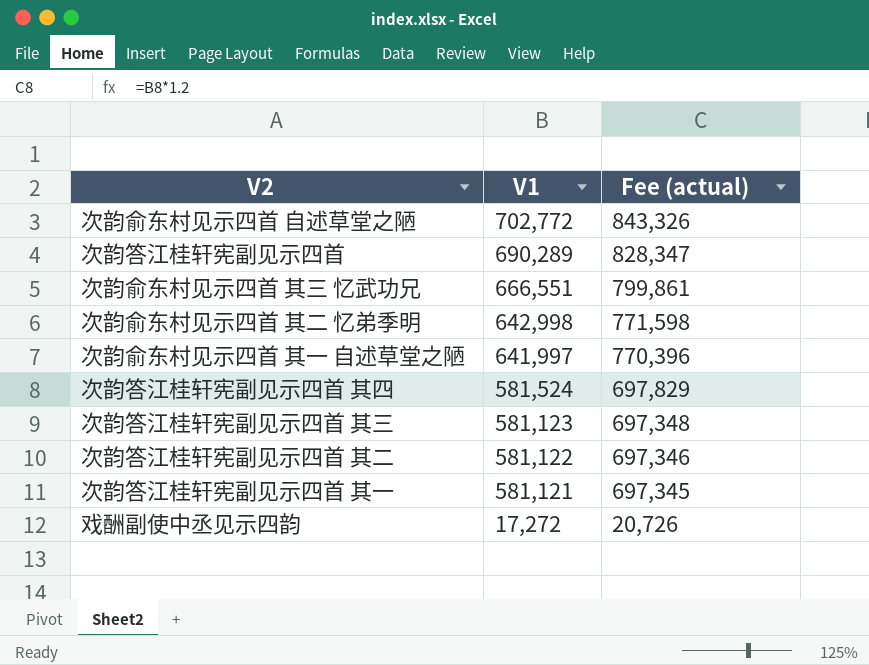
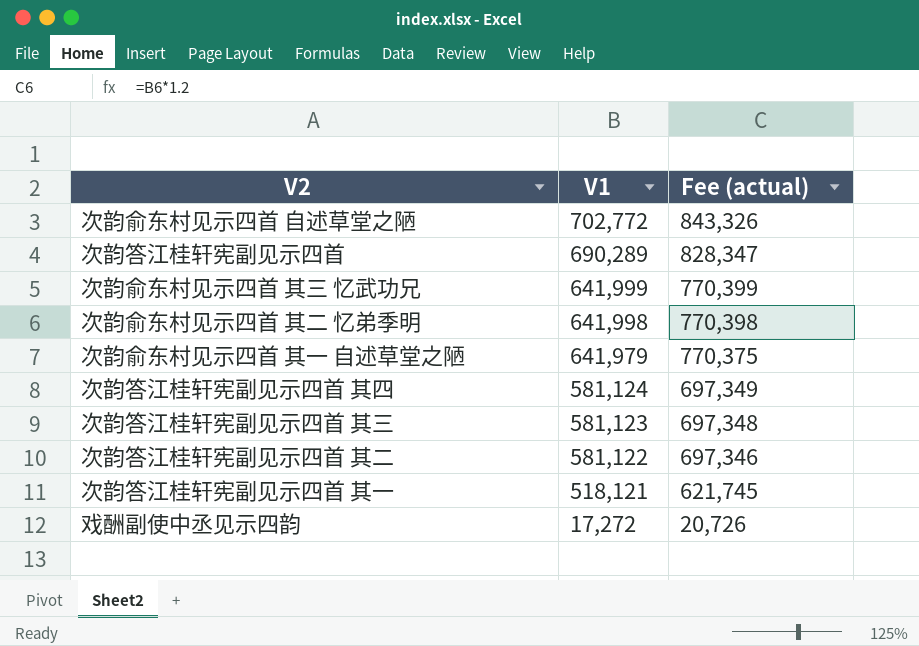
次韵俞东村见示四首 其三 忆武功兄 | V1: 666,551 -> 641,999
次韵俞东村见示四首 其三 忆武功兄 | Fee (actual): 799,861 -> 770,399
次韵俞东村见示四首 其二 忆弟季明 | V1: 642,998 -> 641,998
次韵俞东村见示四首 其二 忆弟季明 | Fee (actual): 771,598 -> 770,398
次韵俞东村见示四首 其一 自述草堂之陋 | V1: 641,997 -> 641,979
次韵俞东村见示四首 其一 自述草堂之陋 | Fee (actual): 770,396 -> 770,375
次韵答江桂轩宪副见示四首 其四 | V1: 581,524 -> 581,124
次韵答江桂轩宪副见示四首 其四 | Fee (actual): 697,829 -> 697,349
次韵答江桂轩宪副见示四首 其一 | V1: 581,121 -> 518,121
次韵答江桂轩宪副见示四首 其一 | Fee (actual): 697,345 -> 621,745

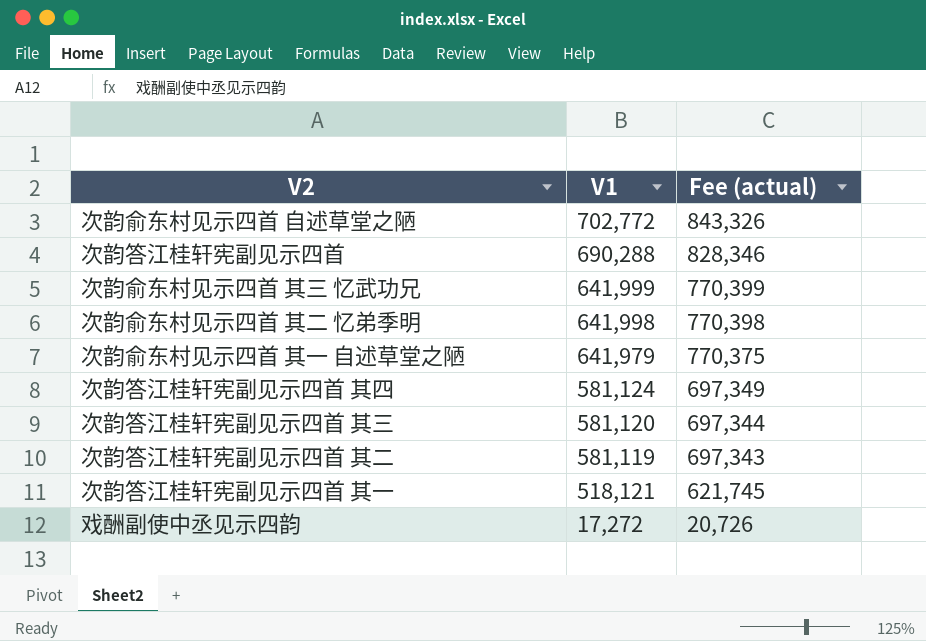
次韵答江桂轩宪副见示四首 | V1: 690,289 -> 690,288
次韵答江桂轩宪副见示四首 | Fee (actual): 828,347 -> 828,346
次韵答江桂轩宪副见示四首 其三 | V1: 581,123 -> 581,120
次韵答江桂轩宪副见示四首 其三 | Fee (actual): 697,348 -> 697,344
次韵答江桂轩宪副见示四首 其二 | V1: 581,122 -> 581,119
次韵答江桂轩宪副见示四首 其二 | Fee (actual): 697,346 -> 697,343

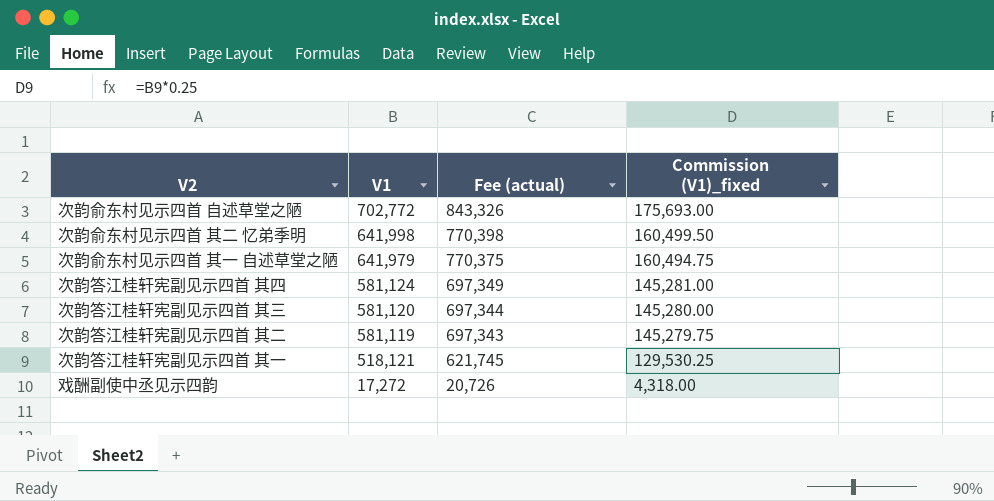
column Commission (V1)_fixed | formula: none -> [V1] * 0.25
row 次韵答江桂轩宪副见示四首: 690,288 | 828,346 -> none
row 次韵俞东村见示四首 其三 忆武功兄: 641,999 | 770,399 -> none

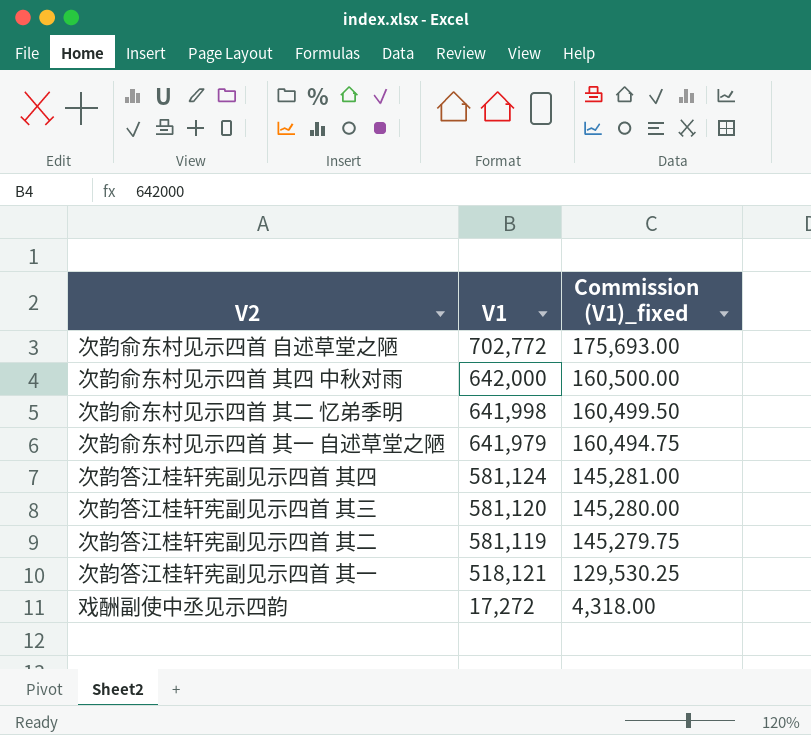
column Fee (actual) | formula: [V1] * 1.2 -> none
row 次韵俞东村见示四首 其四 中秋对雨: none -> 642,000 | 160,500.00

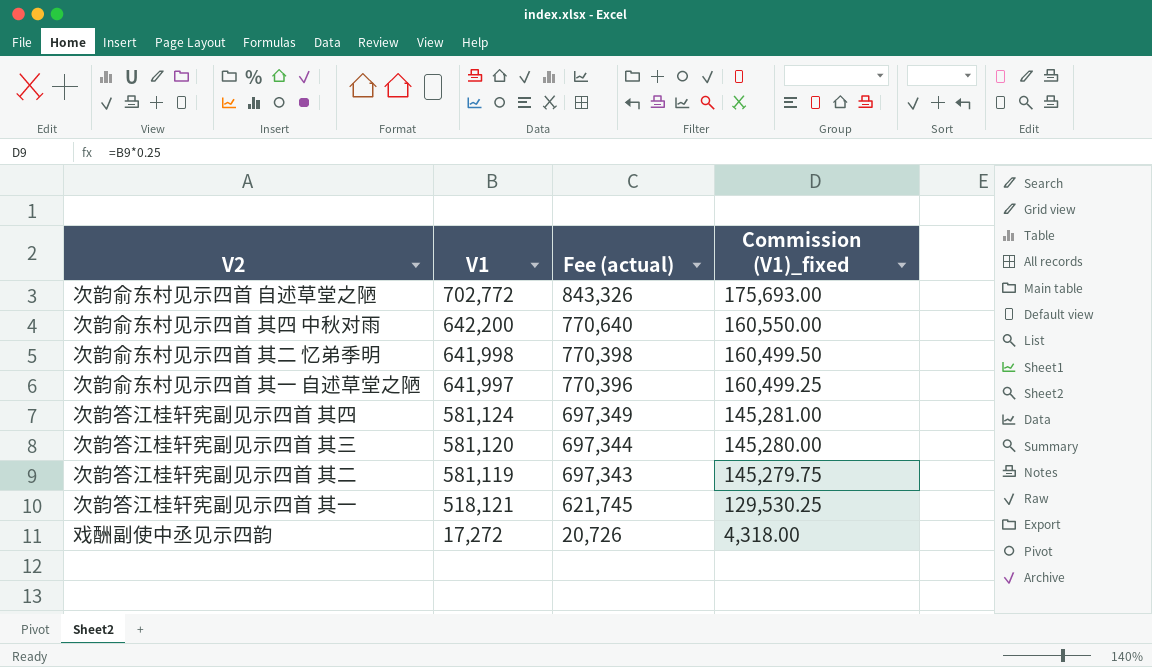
column Fee (actual) | formula: none -> [V1] * 1.2
次韵俞东村见示四首 其四 中秋对雨 | V1: 642,000 -> 642,200
次韵俞东村见示四首 其四 中秋对雨 | Commission (V1)_fixed: 160,500.00 -> 160,550.00
次韵俞东村见示四首 其一 自述草堂之陋 | V1: 641,979 -> 641,997
次韵俞东村见示四首 其一 自述草堂之陋 | Commission (V1)_fixed: 160,494.75 -> 160,499.25

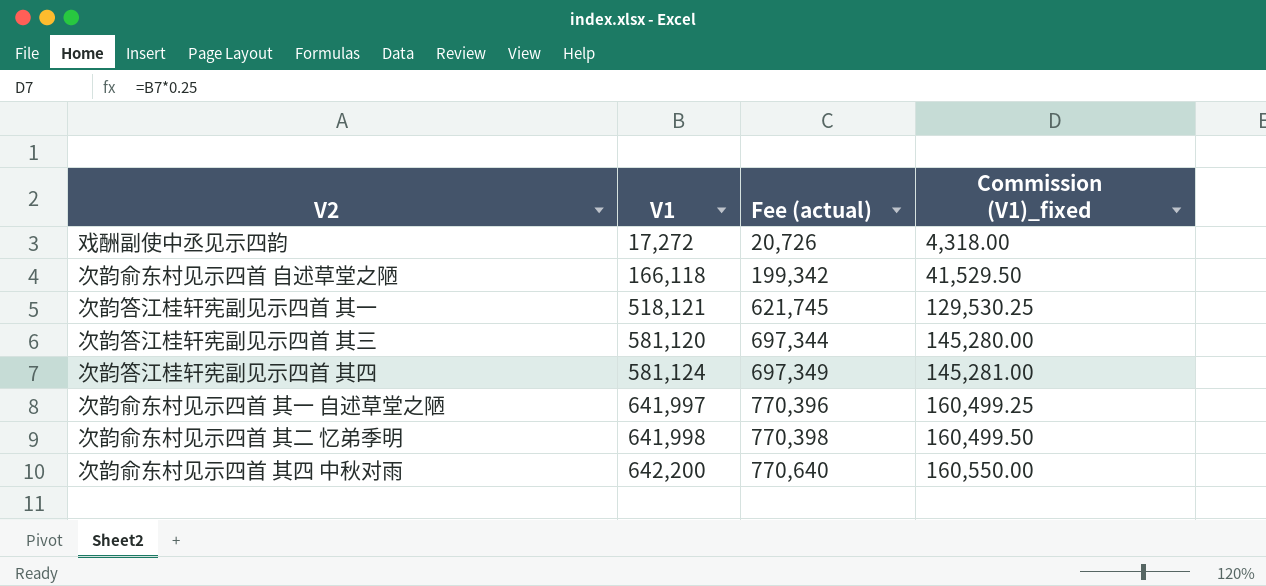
row order: V1 descending -> V1 ascending
row 次韵答江桂轩宪副见示四首 其二: 581,119 | 697,343 | 145,279.75 -> none
次韵俞东村见示四首 自述草堂之陋 | V1: 702,772 -> 166,118
次韵俞东村见示四首 自述草堂之陋 | Fee (actual): 843,326 -> 199,342
次韵俞东村见示四首 自述草堂之陋 | Commission (V1)_fixed: 175,693.00 -> 41,529.50

